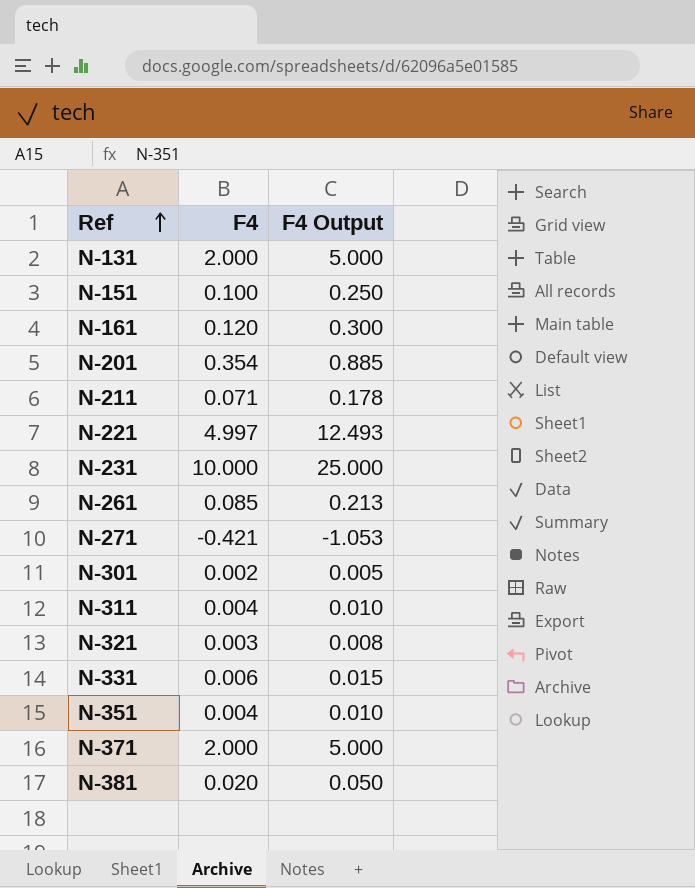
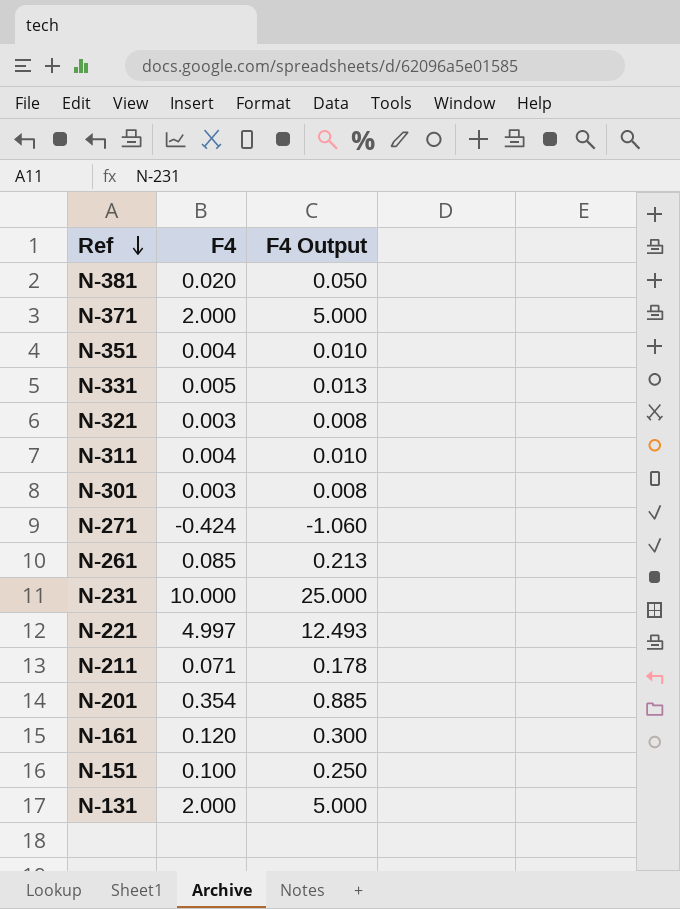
row order: Ref ascending -> Ref descending
N-331 | F4: 0.006 -> 0.005
N-331 | F4 Output: 0.015 -> 0.013
N-301 | F4: 0.002 -> 0.003
N-301 | F4 Output: 0.005 -> 0.008
N-271 | F4: -0.421 -> -0.424
N-271 | F4 Output: -1.053 -> -1.060

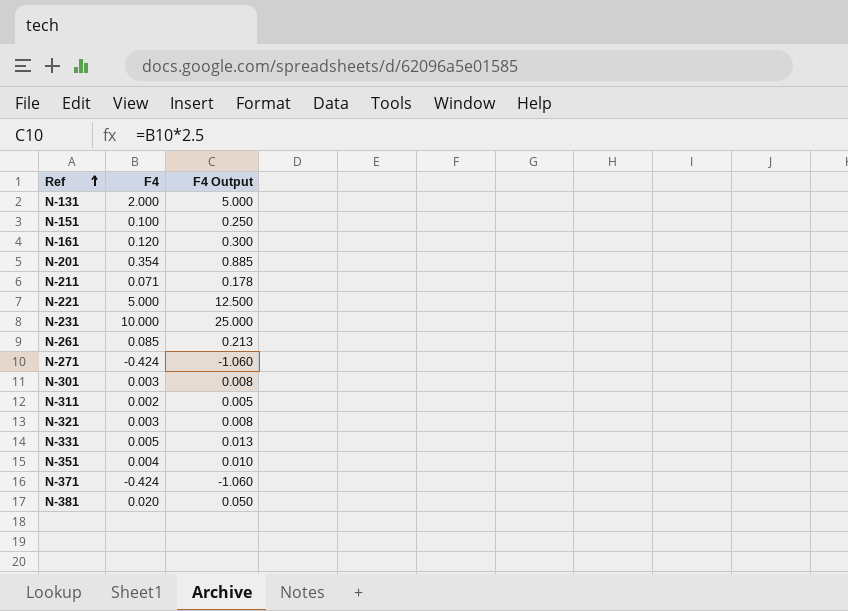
row order: Ref descending -> Ref ascending
N-221 | F4: 4.997 -> 5.000
N-221 | F4 Output: 12.493 -> 12.500
N-311 | F4: 0.004 -> 0.002
N-311 | F4 Output: 0.010 -> 0.005
N-371 | F4: 2.000 -> -0.424
N-371 | F4 Output: 5.000 -> -1.060

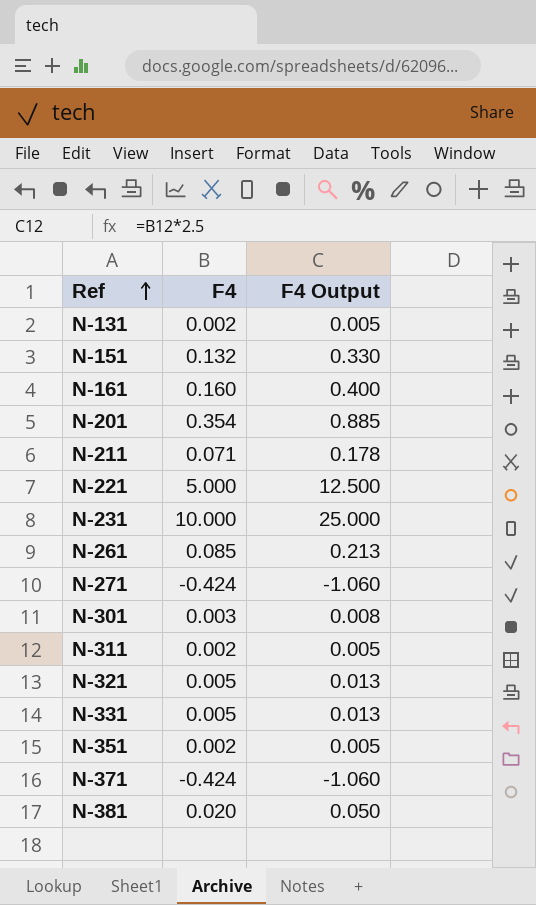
N-131 | F4: 2.000 -> 0.002
N-131 | F4 Output: 5.000 -> 0.005
N-151 | F4: 0.100 -> 0.132
N-151 | F4 Output: 0.250 -> 0.330
N-161 | F4: 0.120 -> 0.160
N-161 | F4 Output: 0.300 -> 0.400
N-321 | F4: 0.003 -> 0.005
N-321 | F4 Output: 0.008 -> 0.013
N-351 | F4: 0.004 -> 0.002
N-351 | F4 Output: 0.010 -> 0.005

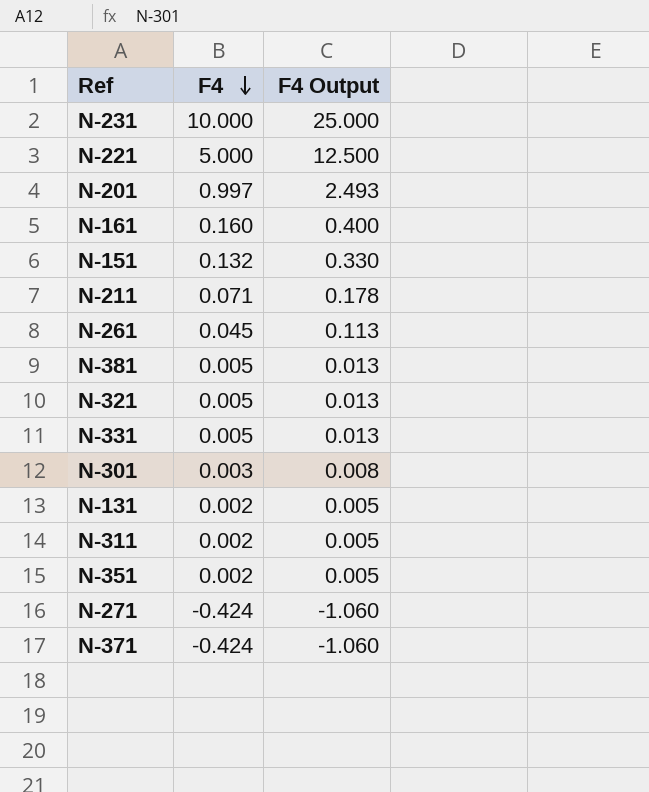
row order: Ref ascending -> F4 descending
N-201 | F4: 0.354 -> 0.997
N-201 | F4 Output: 0.885 -> 2.493
N-261 | F4: 0.085 -> 0.045
N-261 | F4 Output: 0.213 -> 0.113
N-381 | F4: 0.020 -> 0.005
N-381 | F4 Output: 0.050 -> 0.013

